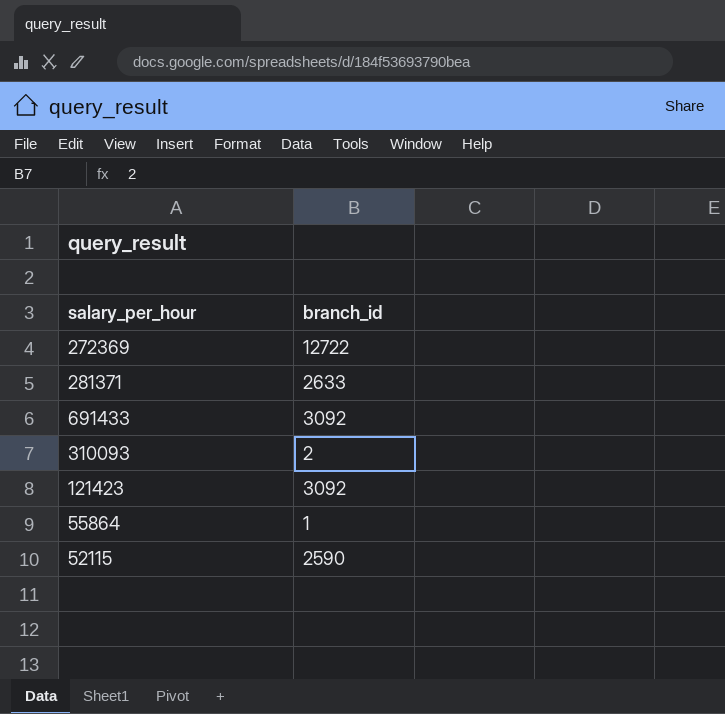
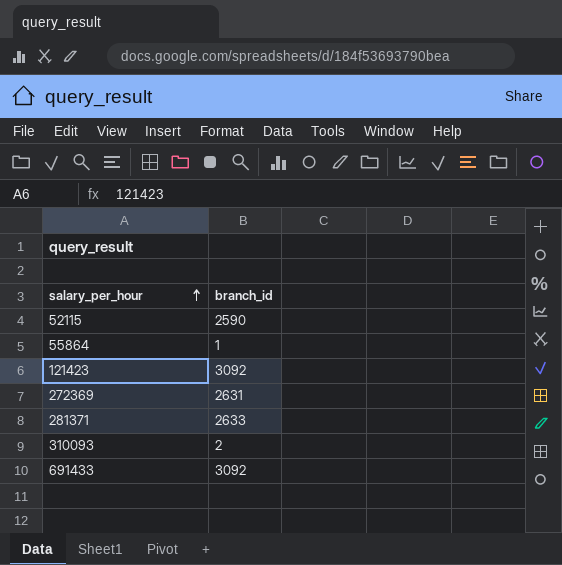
row order: none -> salary_per_hour ascending
272369 | branch_id: 12722 -> 2631

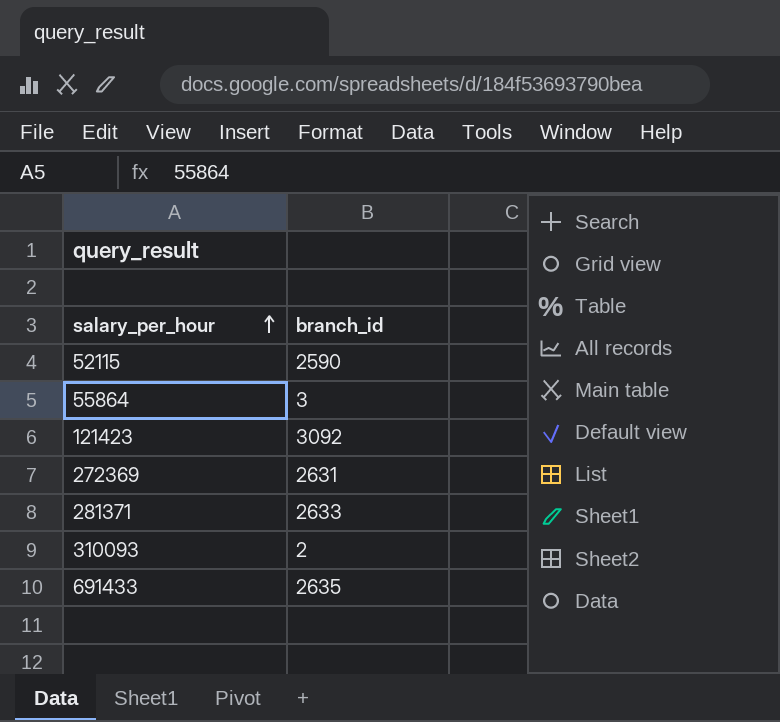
55864 | branch_id: 1 -> 3
691433 | branch_id: 3092 -> 2635

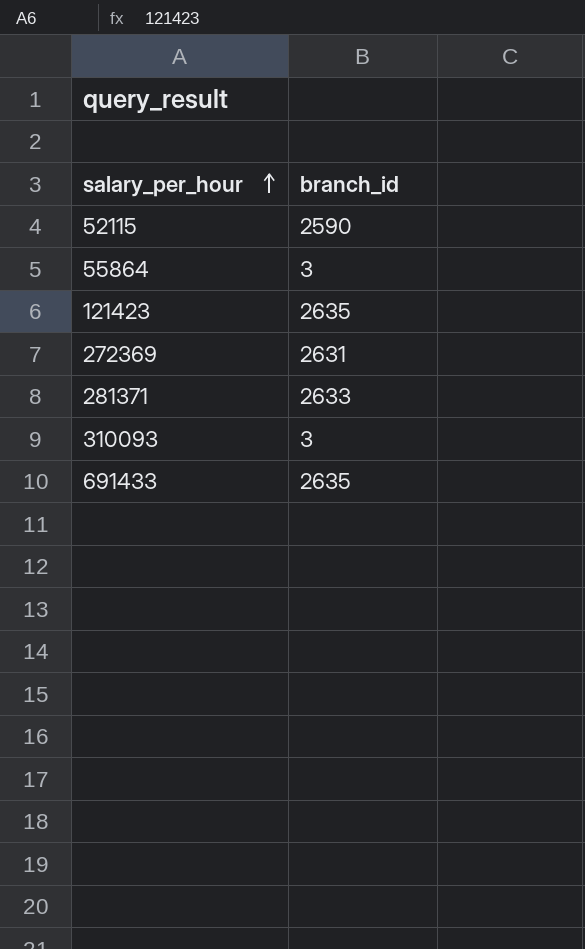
121423 | branch_id: 3092 -> 2635
310093 | branch_id: 2 -> 3

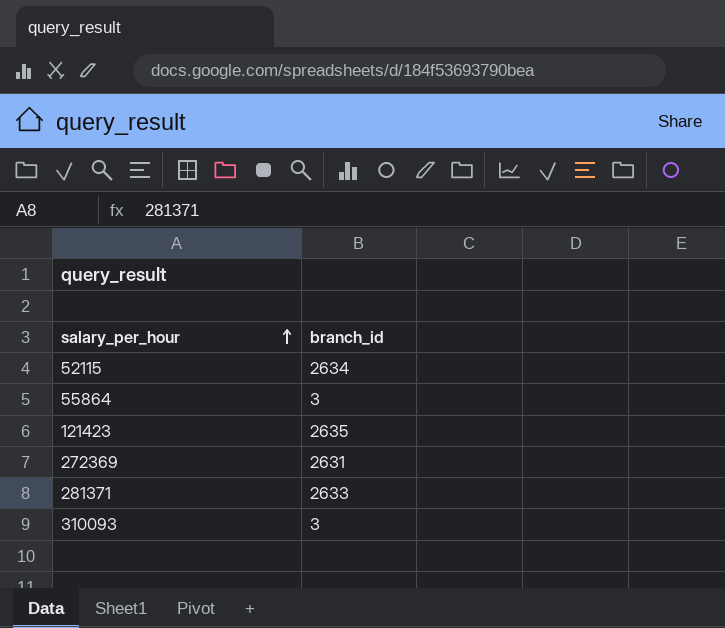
row 691433: 2635 -> none
52115 | branch_id: 2590 -> 2634

